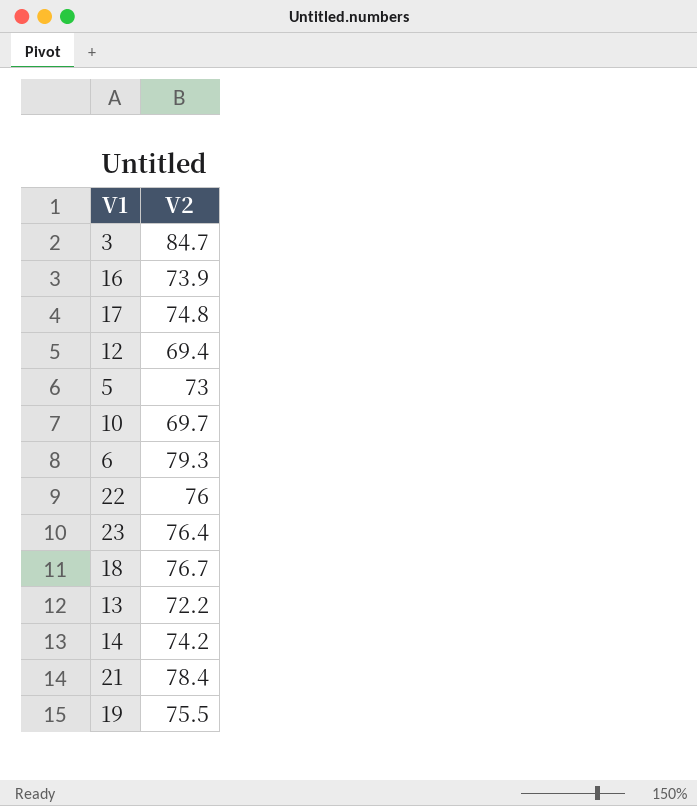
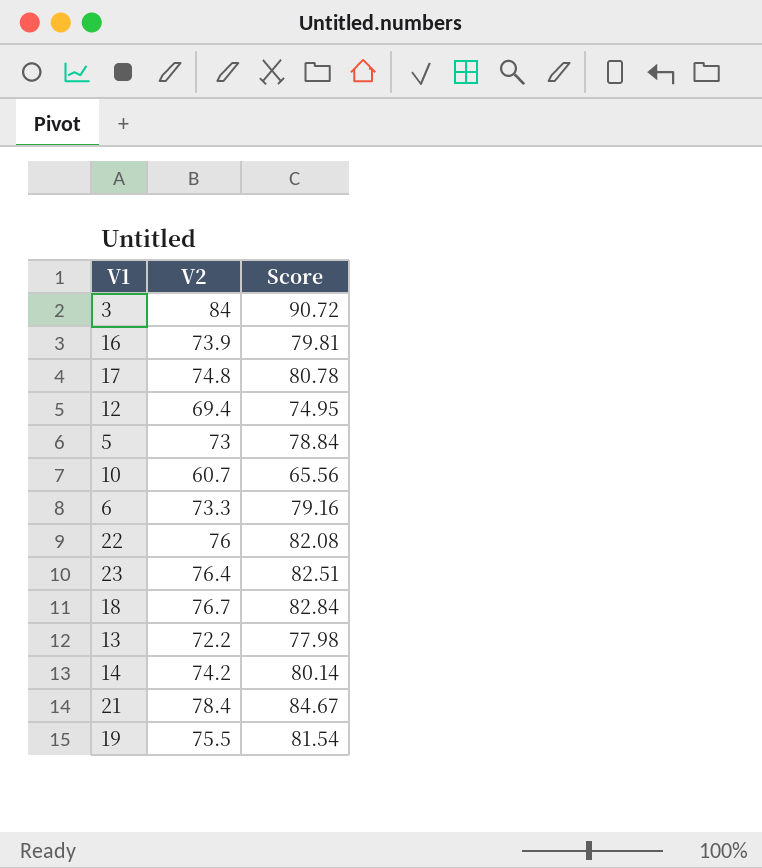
column Score | formula: none -> [V2] * 1.08
3 | V2: 84.7 -> 84
10 | V2: 69.7 -> 60.7
6 | V2: 79.3 -> 73.3

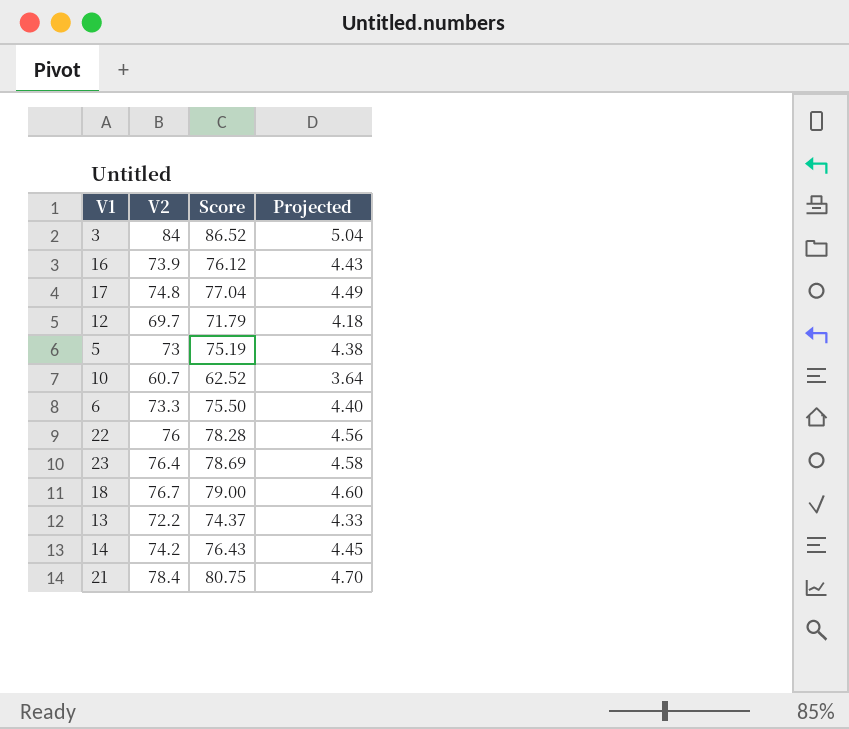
column Score | formula: [V2] * 1.08 -> [V2] * 1.03
column Projected | formula: none -> [V2] * 0.06
row 19: 75.5 | 81.54 -> none
12 | V2: 69.4 -> 69.7

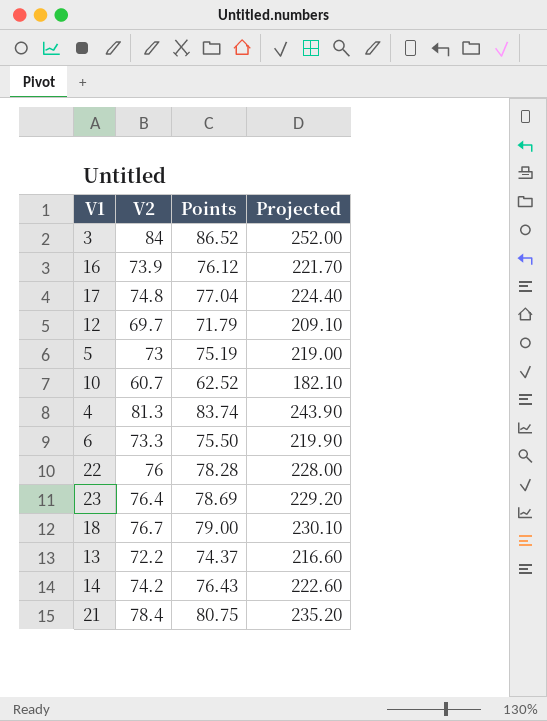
column name: Score -> Points
column Projected | formula: [V2] * 0.06 -> [V2] * 3
row 4: none -> 81.3 | 83.74 | 243.90

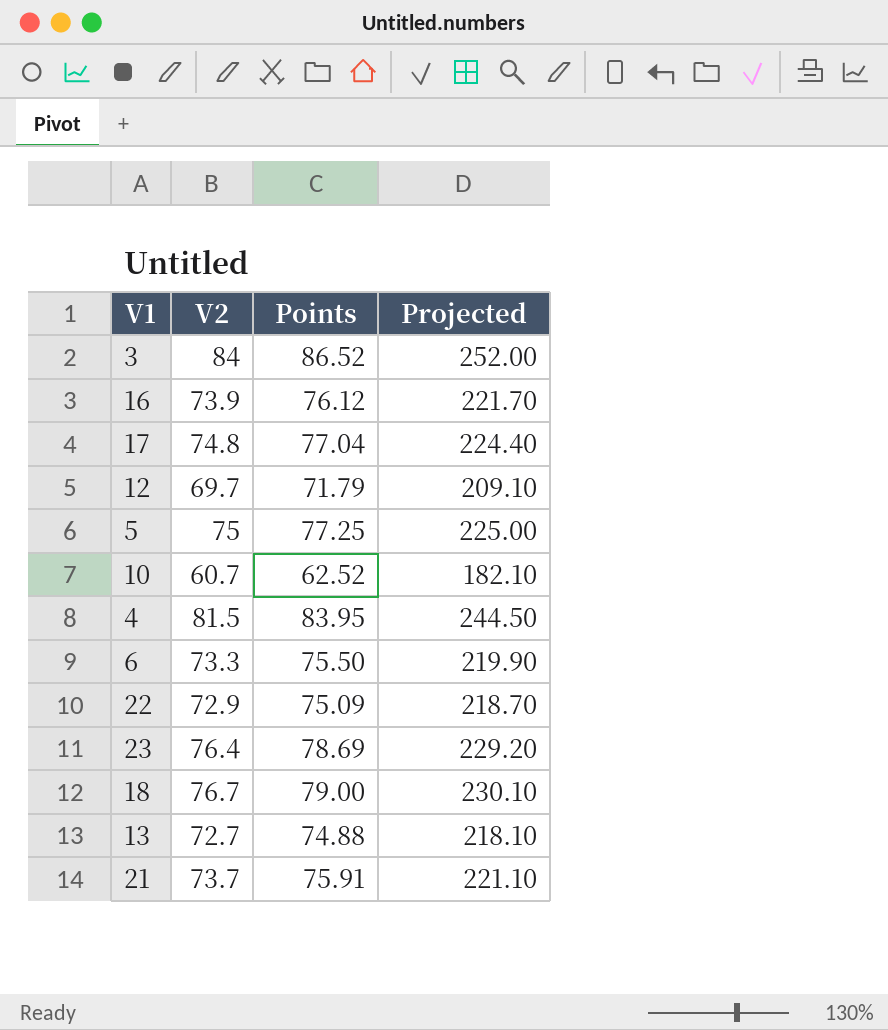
row 14: 74.2 | 76.43 | 222.60 -> none
5 | V2: 73 -> 75
5 | Points: 75.19 -> 77.25
5 | Projected: 219.00 -> 225.00
4 | V2: 81.3 -> 81.5
4 | Points: 83.74 -> 83.95
4 | Projected: 243.90 -> 244.50
22 | V2: 76 -> 72.9
22 | Points: 78.28 -> 75.09
22 | Projected: 228.00 -> 218.70
13 | V2: 72.2 -> 72.7
13 | Points: 74.37 -> 74.88
13 | Projected: 216.60 -> 218.10
21 | V2: 78.4 -> 73.7
21 | Points: 80.75 -> 75.91
21 | Projected: 235.20 -> 221.10

